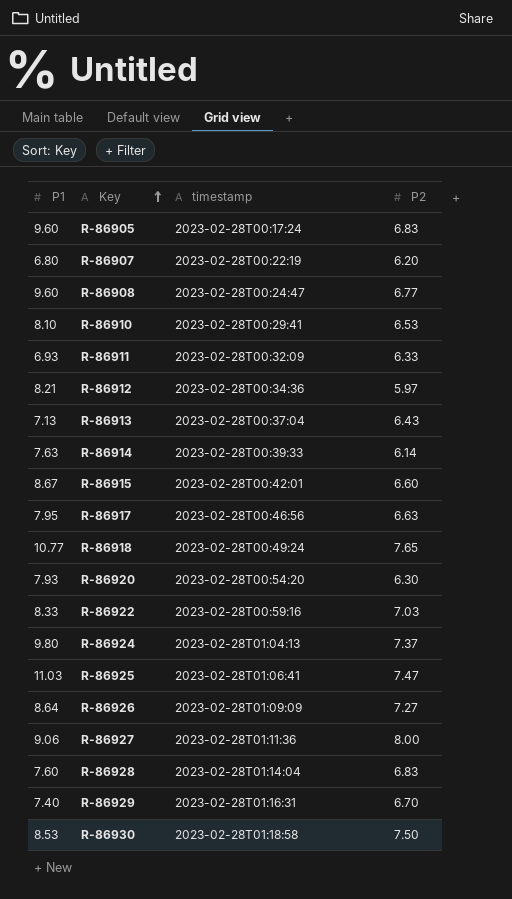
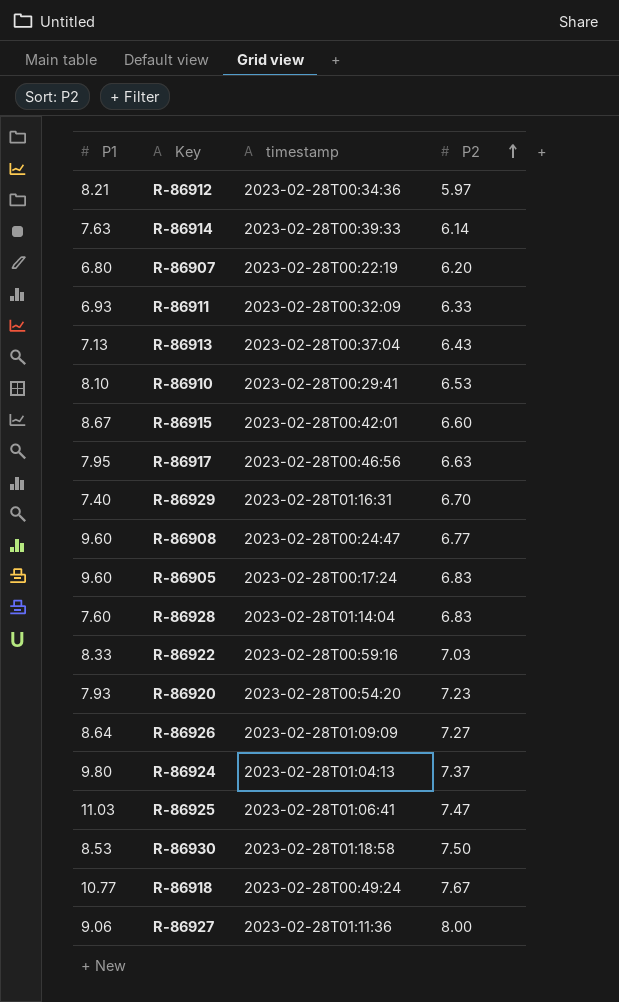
row order: Key ascending -> P2 ascending
R-86920 | P2: 6.30 -> 7.23
R-86918 | P2: 7.65 -> 7.67

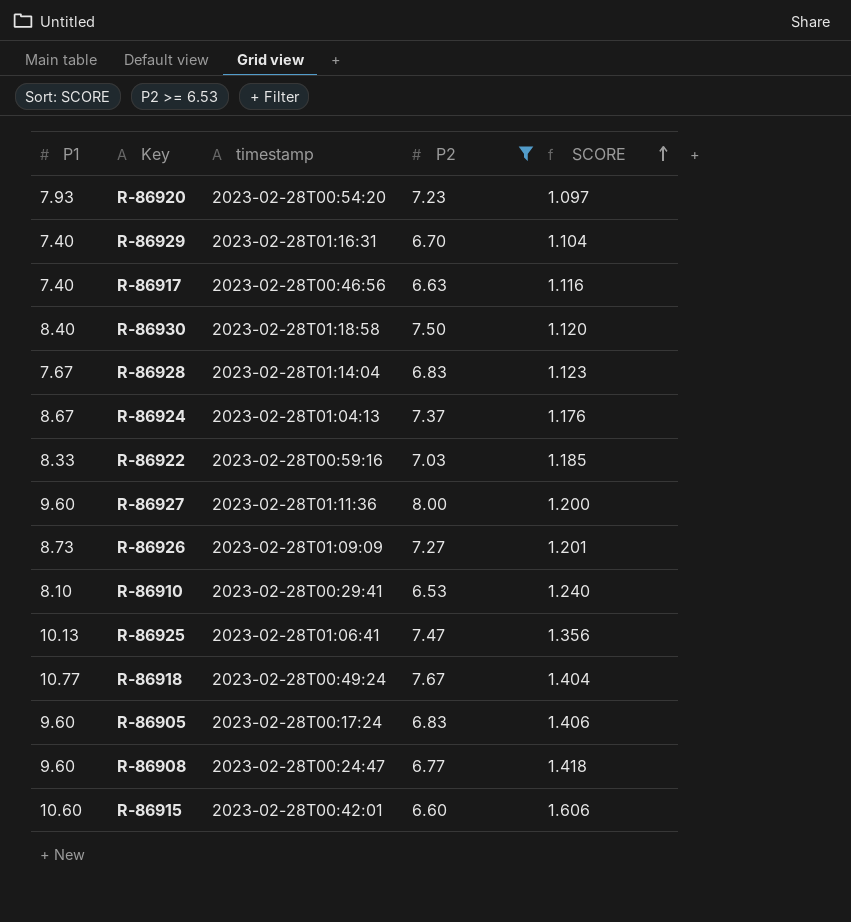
filter: none -> P2 >= 6.53
row order: P2 ascending -> SCORE ascending
column SCORE | formula: none -> [P1] / [P2]
R-86917 | P1: 7.95 -> 7.40
R-86930 | P1: 8.53 -> 8.40
R-86928 | P1: 7.60 -> 7.67
R-86924 | P1: 9.80 -> 8.67
R-86927 | P1: 9.06 -> 9.60
R-86926 | P1: 8.64 -> 8.73
R-86925 | P1: 11.03 -> 10.13
R-86915 | P1: 8.67 -> 10.60

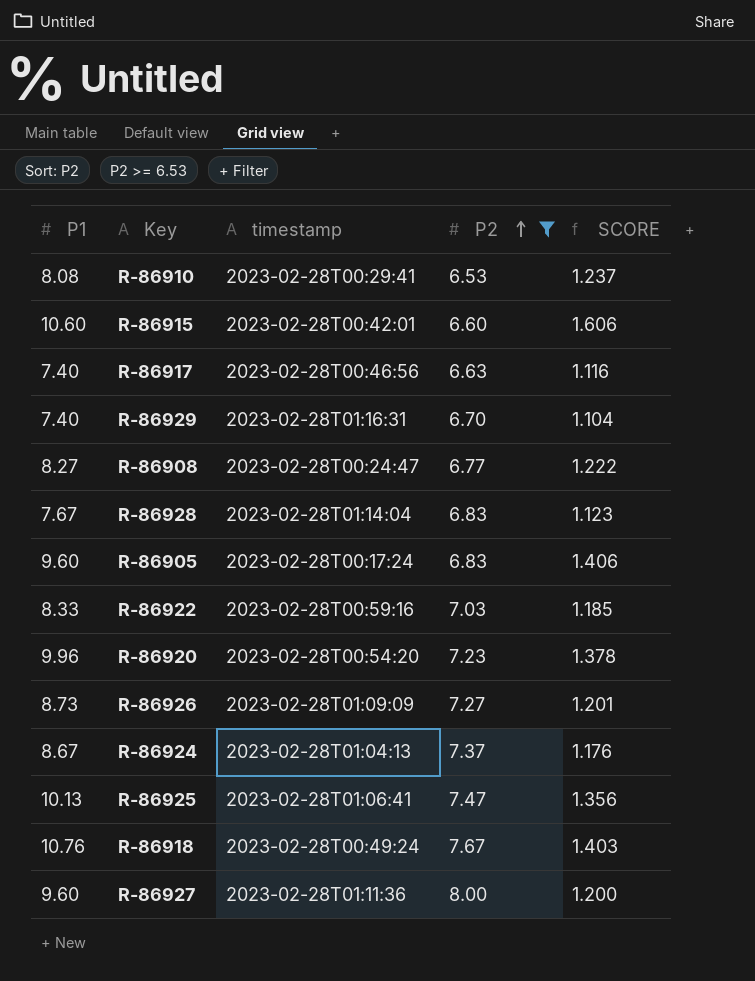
row order: SCORE ascending -> P2 ascending
row R-86930: 8.40 | 2023-02-28T01:18:58 | 7.50 | 1.120 -> none
R-86910 | P1: 8.10 -> 8.08
R-86910 | SCORE: 1.240 -> 1.237
R-86908 | P1: 9.60 -> 8.27
R-86908 | SCORE: 1.418 -> 1.222
R-86920 | P1: 7.93 -> 9.96
R-86920 | SCORE: 1.097 -> 1.378
R-86918 | P1: 10.77 -> 10.76
R-86918 | SCORE: 1.404 -> 1.403

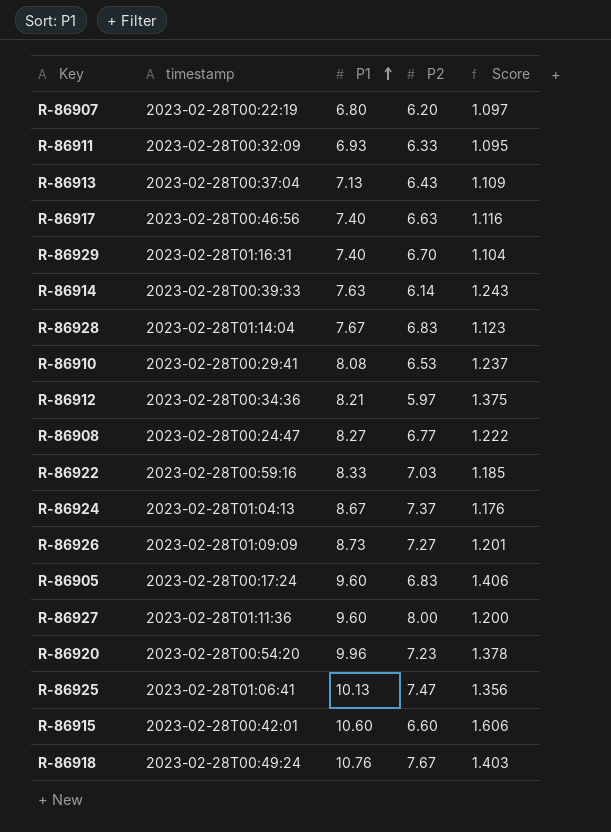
filter: P2 >= 6.53 -> none
row order: P2 ascending -> P1 ascending
column P1 | position: 1 -> 3
column name: SCORE -> Score

